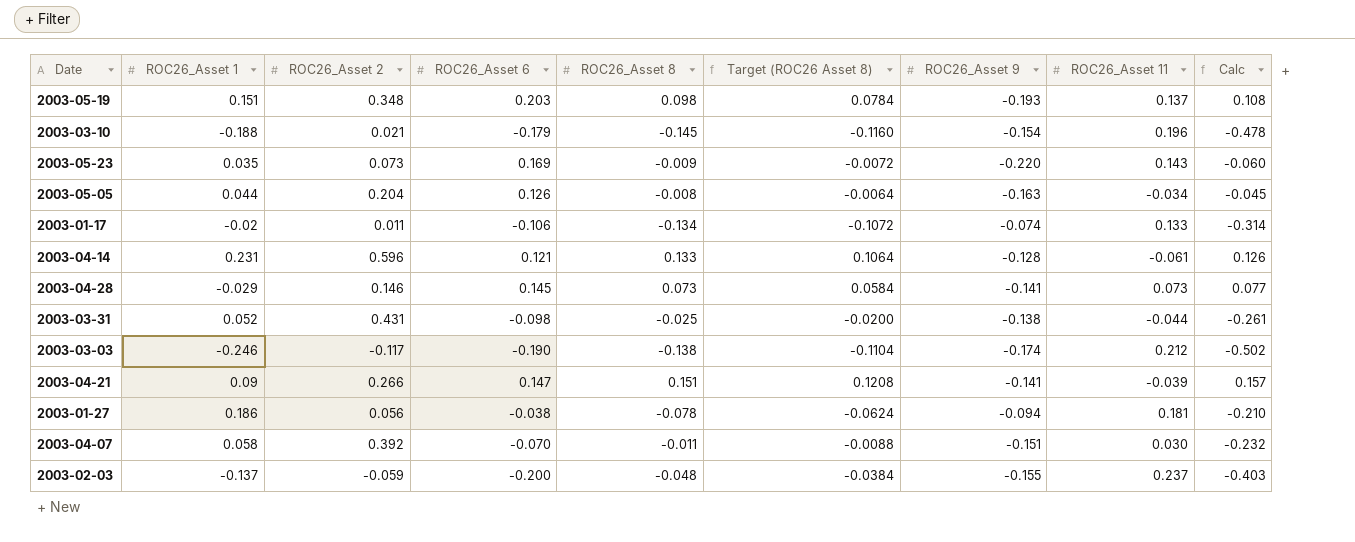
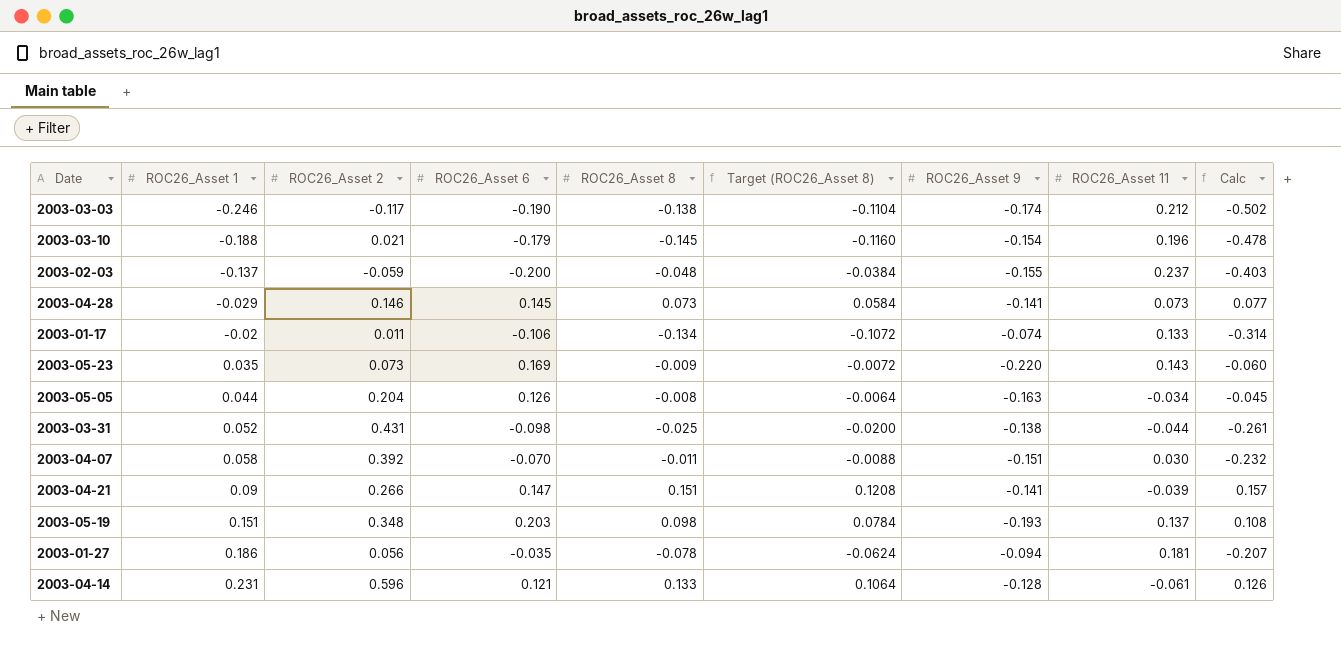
row order: none -> ROC26_Asset 1 ascending
column name: Target (ROC26 Asset 8) -> Target (ROC26_Asset 8)
2003-01-27 | ROC26_Asset 6: -0.038 -> -0.035
2003-01-27 | Calc: -0.210 -> -0.207

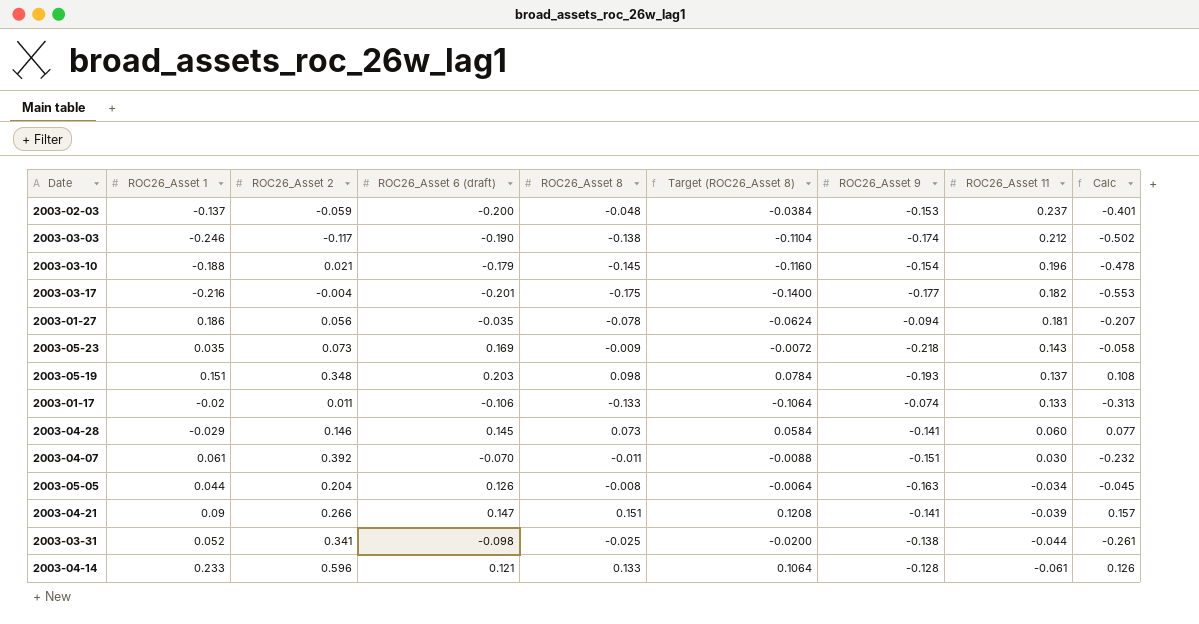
row order: ROC26_Asset 1 ascending -> ROC26_Asset 11 descending
column name: ROC26_Asset 6 -> ROC26_Asset 6 (draft)
2003-02-03 | ROC26_Asset 9: -0.155 -> -0.153
2003-02-03 | Calc: -0.403 -> -0.401
row 2003-03-17: none -> -0.216 | -0.004 | -0.201 | -0.175 | -0.1400 | -0.177 | 0.182 | -0.553
2003-05-23 | ROC26_Asset 9: -0.220 -> -0.218
2003-05-23 | Calc: -0.060 -> -0.058
2003-01-17 | ROC26_Asset 8: -0.134 -> -0.133
2003-01-17 | Target (ROC26_Asset 8): -0.1072 -> -0.1064
2003-01-17 | Calc: -0.314 -> -0.313
2003-04-28 | ROC26_Asset 11: 0.073 -> 0.060
2003-04-07 | ROC26_Asset 1: 0.058 -> 0.061
2003-03-31 | ROC26_Asset 2: 0.431 -> 0.341
2003-04-14 | ROC26_Asset 1: 0.231 -> 0.233

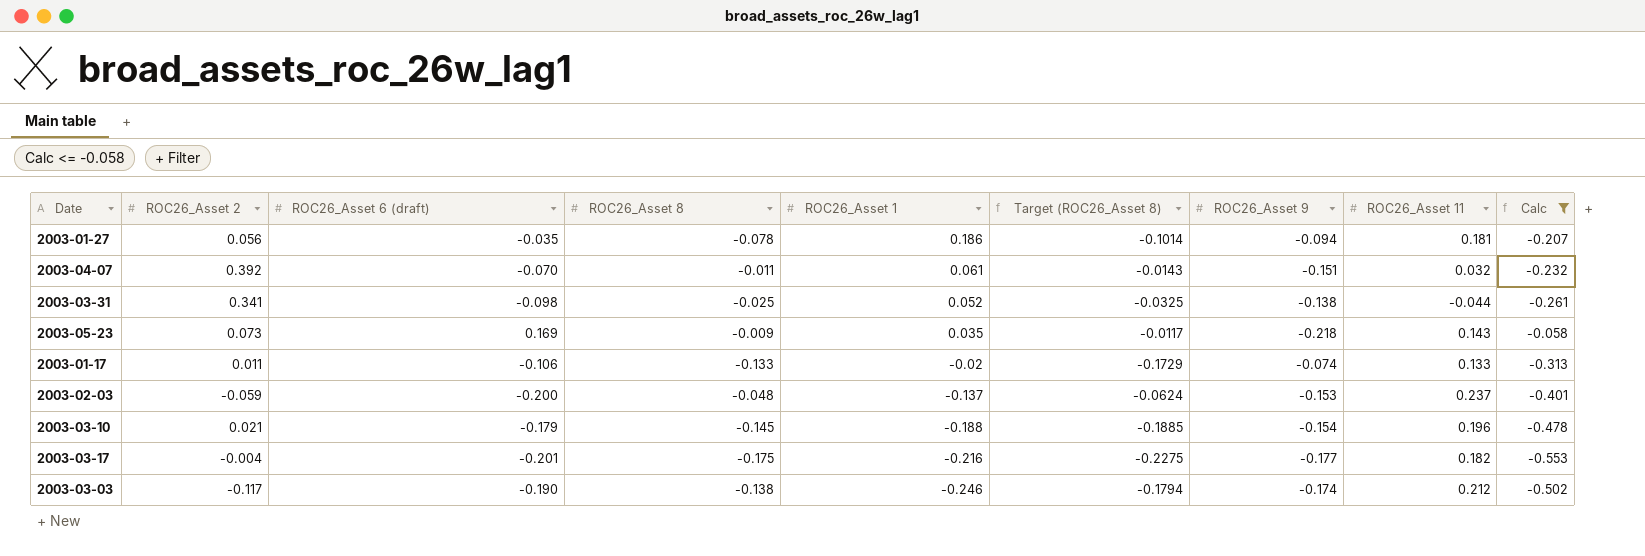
filter: none -> Calc <= -0.058
row order: ROC26_Asset 11 descending -> ROC26_Asset 1 descending
column ROC26_Asset 1 | position: 2 -> 5
column Target (ROC26_Asset 8) | formula: [ROC26_Asset 8] * 0.8 -> [ROC26_Asset 8] * 1.3
2003-04-07 | ROC26_Asset 11: 0.030 -> 0.032

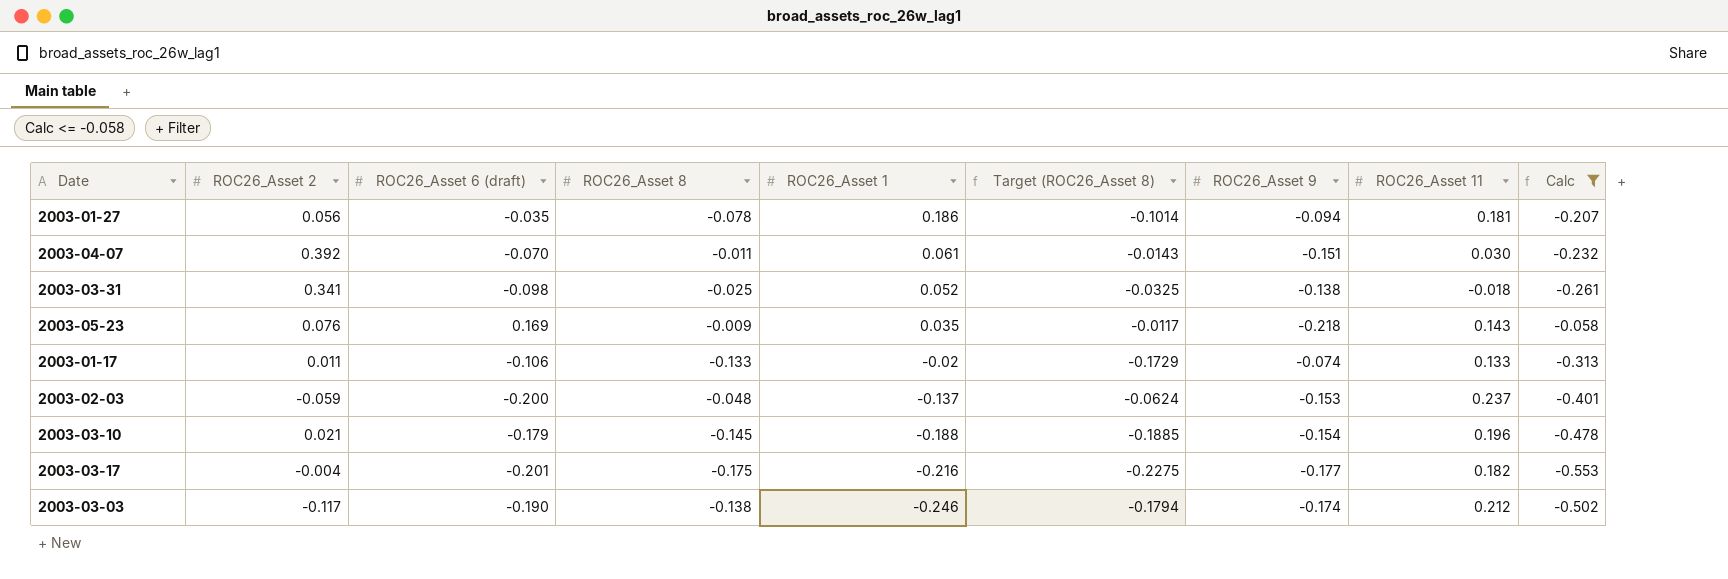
2003-04-07 | ROC26_Asset 11: 0.032 -> 0.030
2003-03-31 | ROC26_Asset 11: -0.044 -> -0.018
2003-05-23 | ROC26_Asset 2: 0.073 -> 0.076

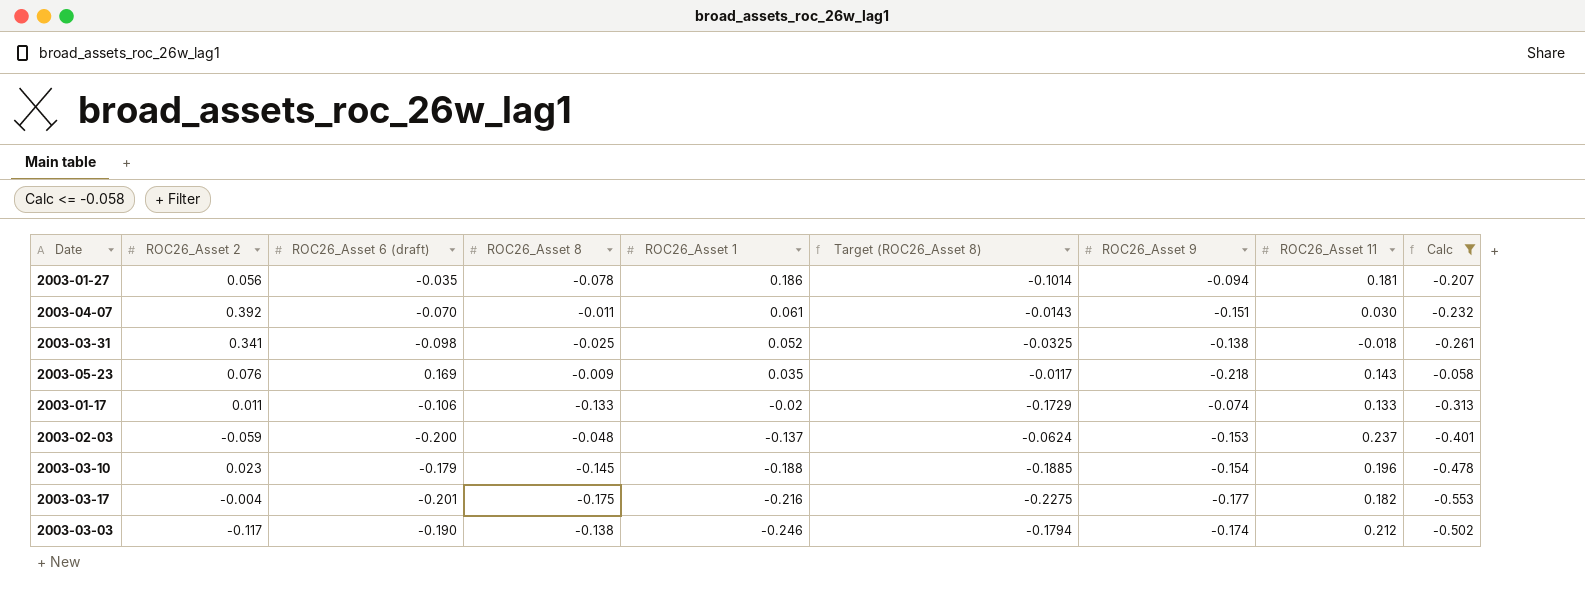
2003-03-10 | ROC26_Asset 2: 0.021 -> 0.023

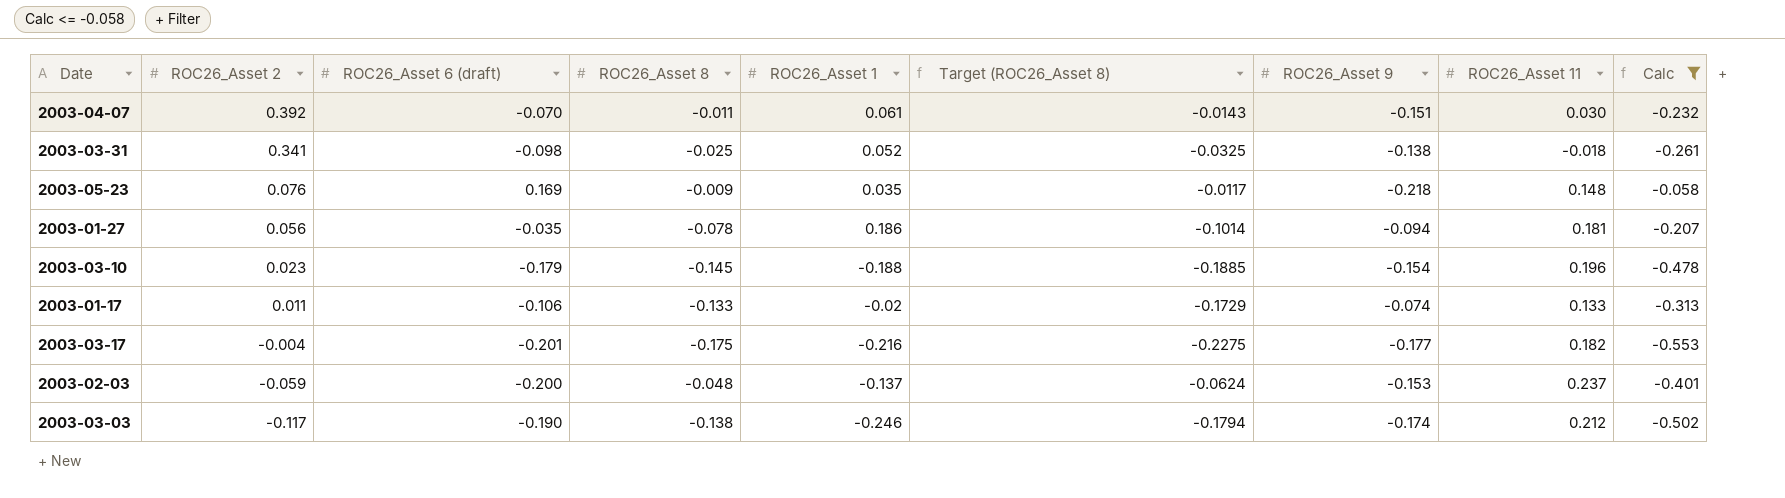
row order: ROC26_Asset 1 descending -> ROC26_Asset 2 descending
2003-05-23 | ROC26_Asset 11: 0.143 -> 0.148

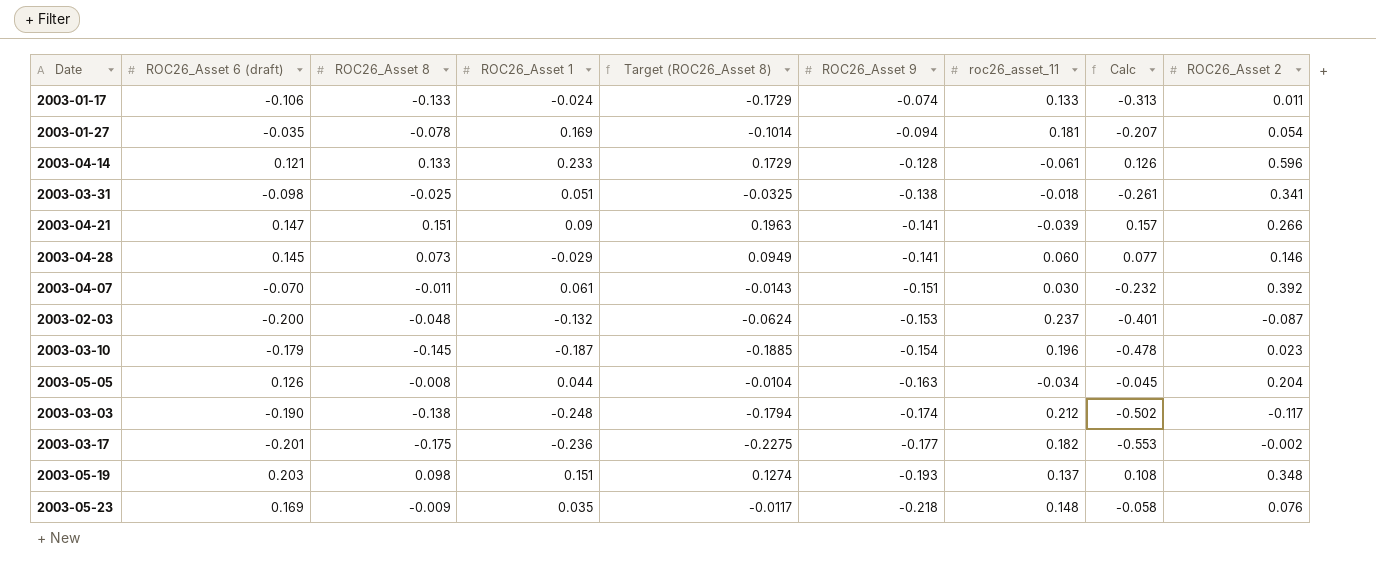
filter: Calc <= -0.058 -> none
row order: ROC26_Asset 2 descending -> ROC26_Asset 9 descending
column name: ROC26_Asset 11 -> roc26_asset_11
column ROC26_Asset 2 | position: 2 -> 9
2003-01-17 | ROC26_Asset 1: -0.02 -> -0.024
2003-01-27 | ROC26_Asset 1: 0.186 -> 0.169
2003-01-27 | ROC26_Asset 2: 0.056 -> 0.054
2003-03-31 | ROC26_Asset 1: 0.052 -> 0.051
2003-02-03 | ROC26_Asset 1: -0.137 -> -0.132
2003-02-03 | ROC26_Asset 2: -0.059 -> -0.087
2003-03-10 | ROC26_Asset 1: -0.188 -> -0.187
2003-03-03 | ROC26_Asset 1: -0.246 -> -0.248
2003-03-17 | ROC26_Asset 1: -0.216 -> -0.236
2003-03-17 | ROC26_Asset 2: -0.004 -> -0.002

